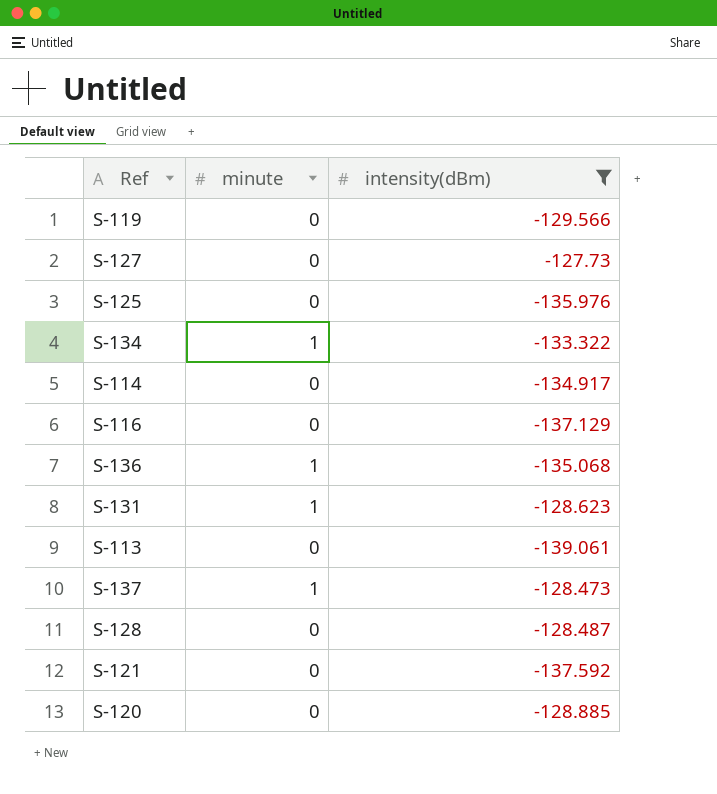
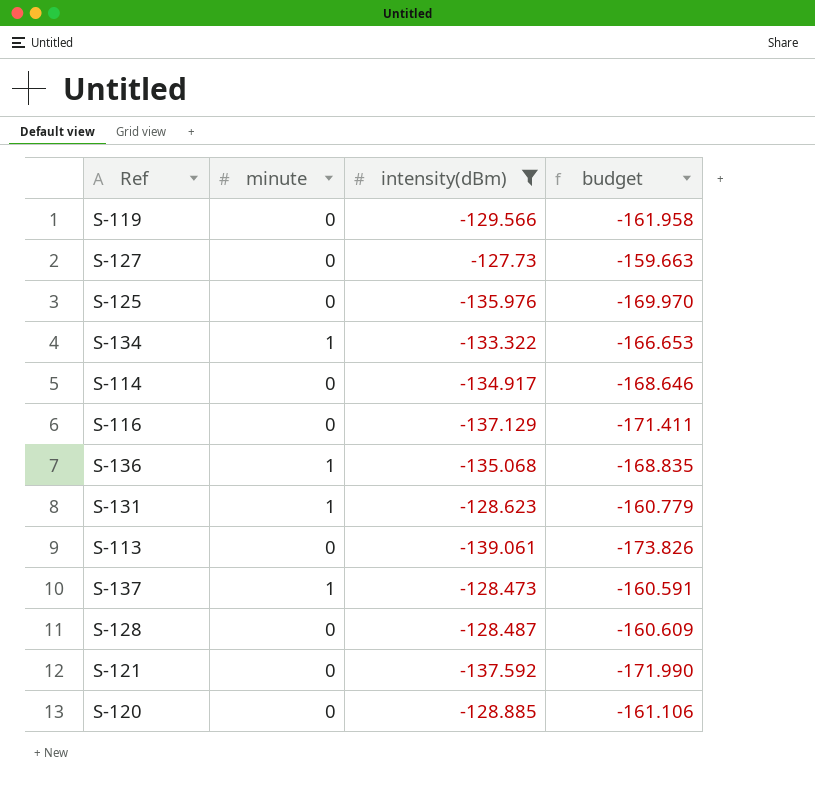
column budget | formula: none -> [intensity(dBm)] * 1.25

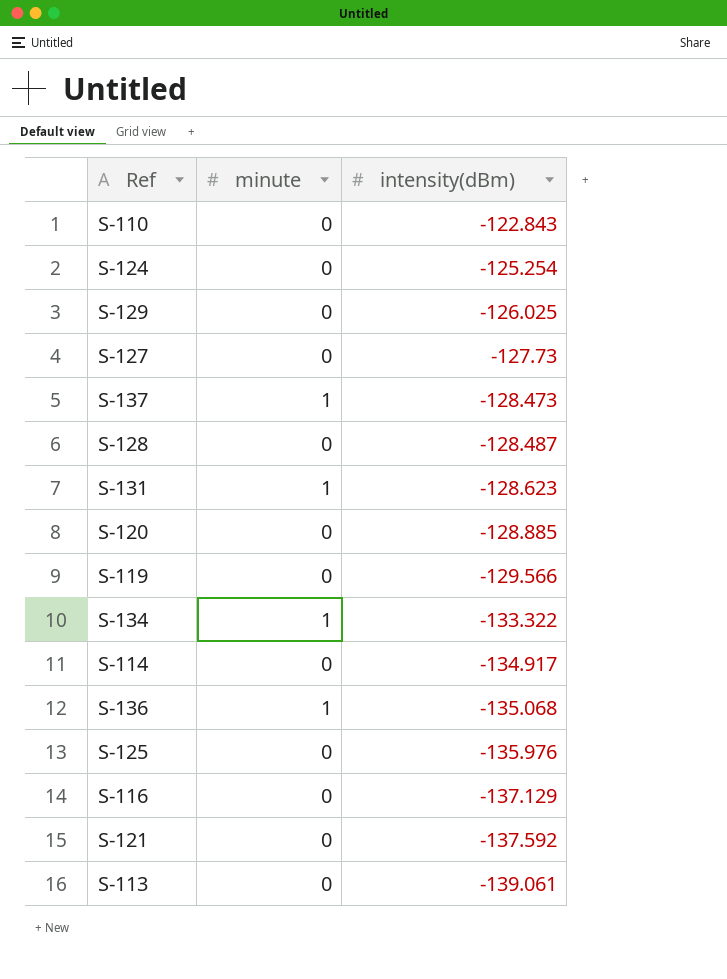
filter: intensity(dBm) <= -127.73 -> none
row order: none -> intensity(dBm) descending
column budget | formula: [intensity(dBm)] * 1.25 -> none

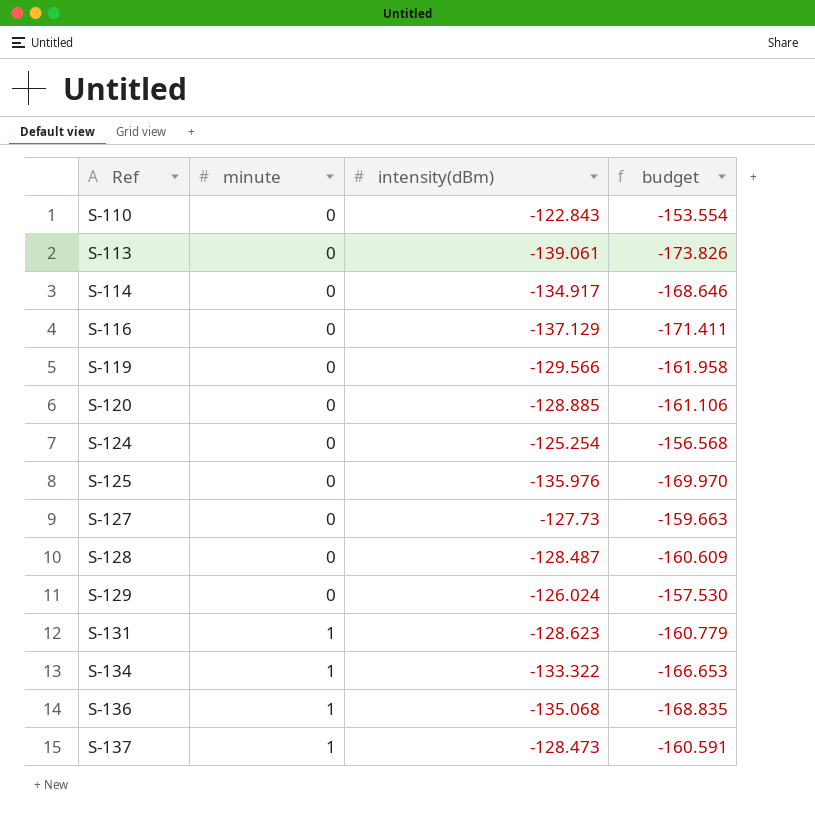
row order: intensity(dBm) descending -> Ref ascending
column budget | formula: none -> [intensity(dBm)] * 1.25
row S-121: 0 | -137.592 -> none
S-129 | intensity(dBm): -126.025 -> -126.024

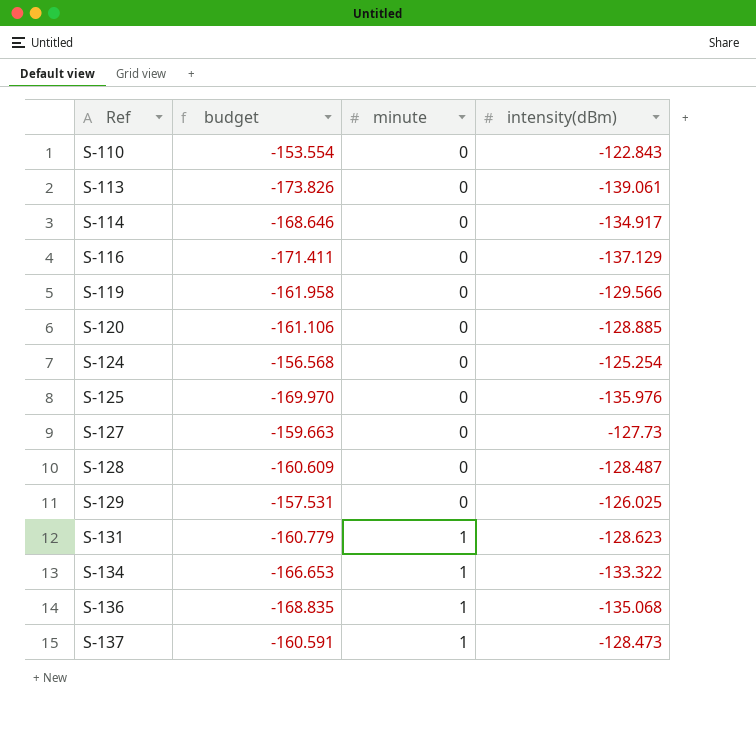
column budget | position: 4 -> 2
S-129 | budget: -157.530 -> -157.531
S-129 | intensity(dBm): -126.024 -> -126.025

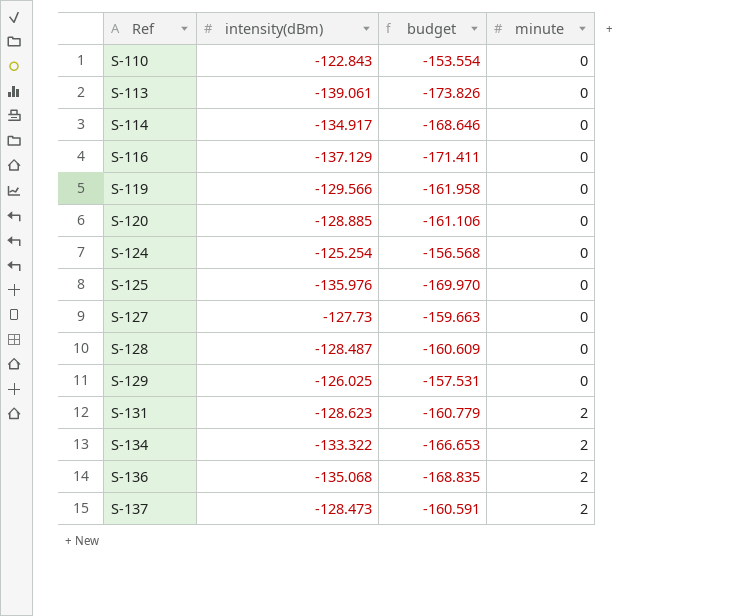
column intensity(dBm) | position: 4 -> 2
S-131 | minute: 1 -> 2
S-134 | minute: 1 -> 2
S-136 | minute: 1 -> 2
S-137 | minute: 1 -> 2

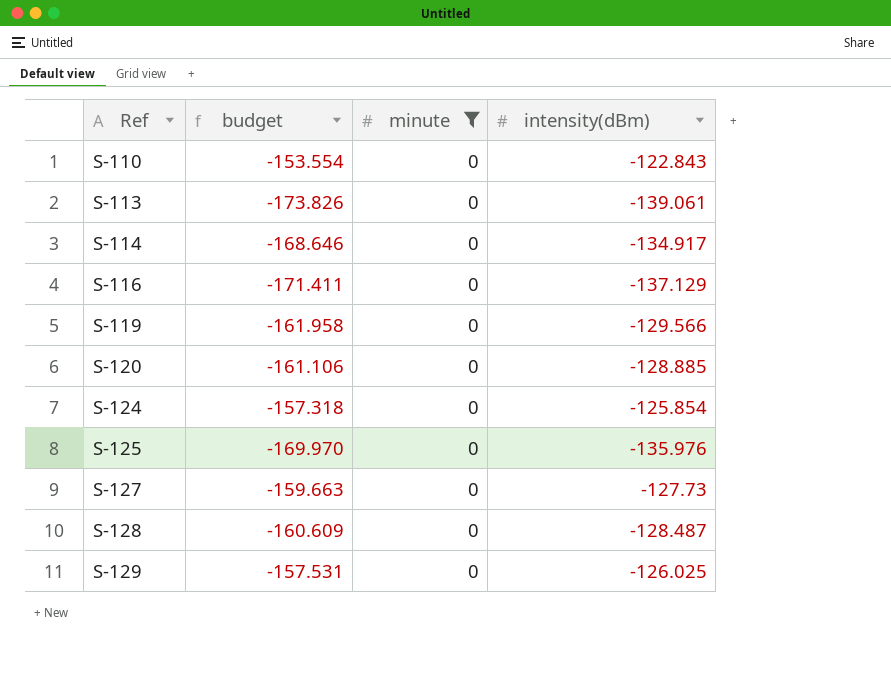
filter: none -> minute = 0
column intensity(dBm) | position: 2 -> 4
S-124 | budget: -156.568 -> -157.318
S-124 | intensity(dBm): -125.254 -> -125.854

